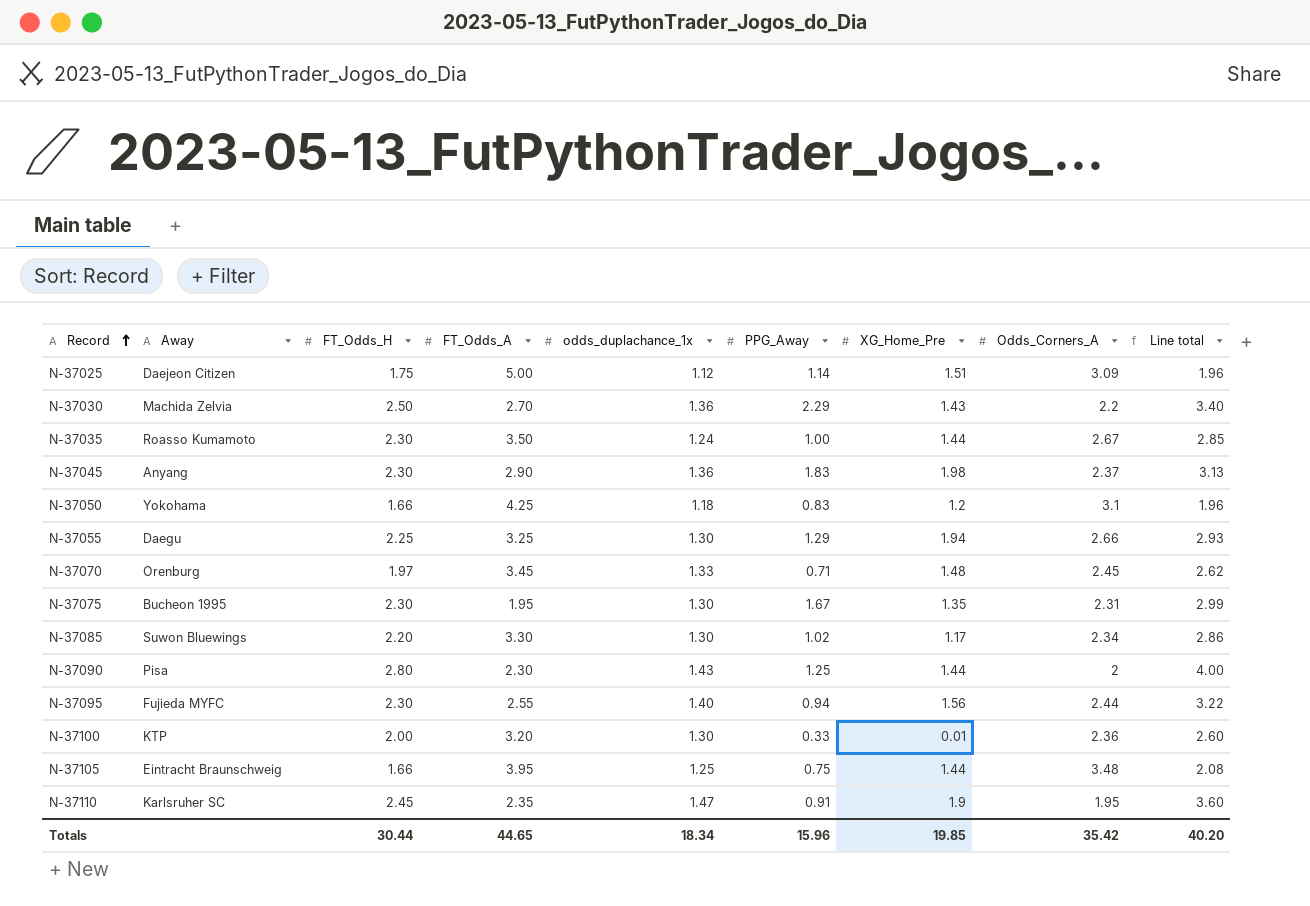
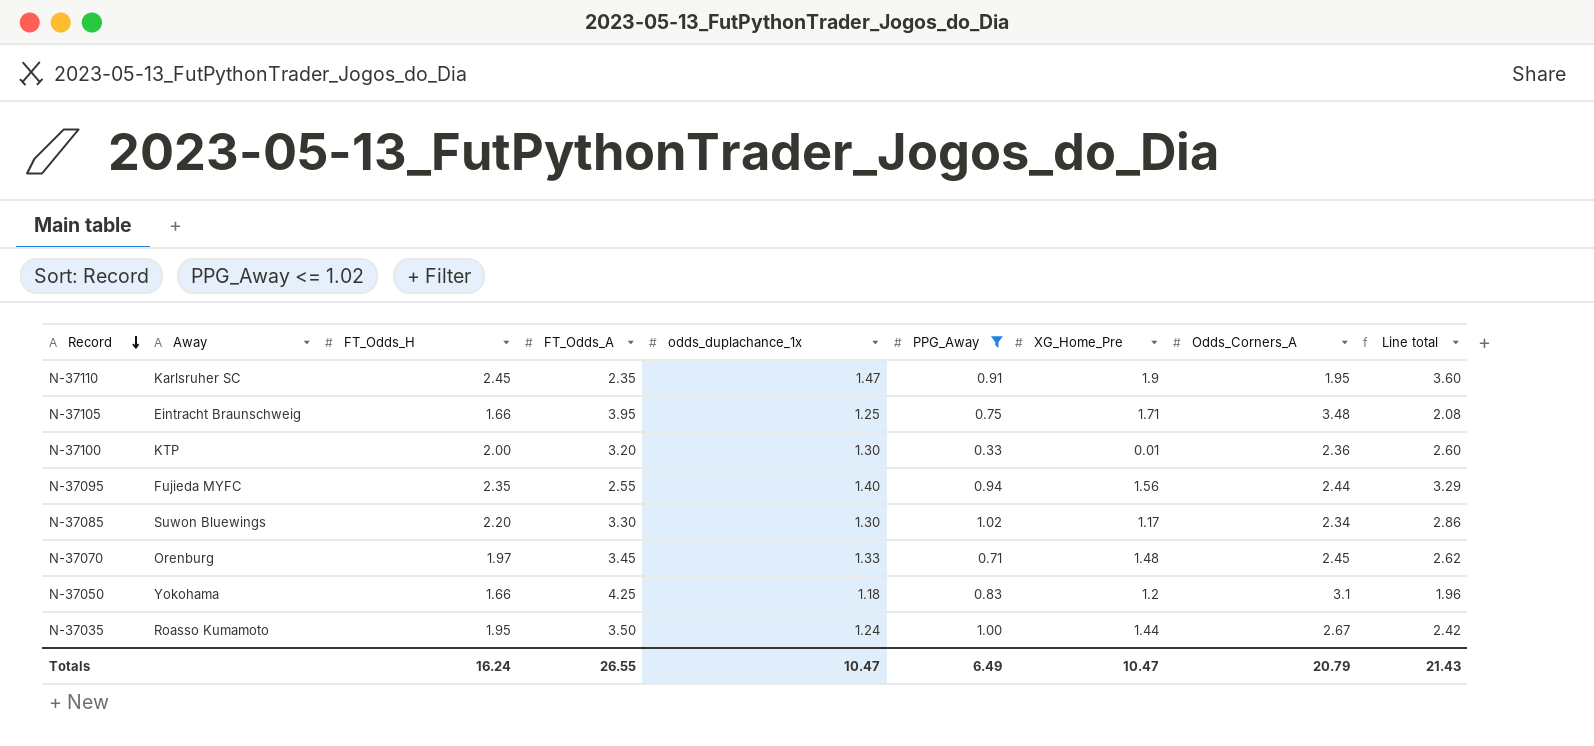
filter: none -> PPG_Away <= 1.02
row order: Record ascending -> Record descending
N-37105 | XG_Home_Pre: 1.44 -> 1.71
N-37095 | FT_Odds_H: 2.30 -> 2.35
N-37095 | Line total: 3.22 -> 3.29
N-37035 | FT_Odds_H: 2.30 -> 1.95
N-37035 | Line total: 2.85 -> 2.42
Totals | FT_Odds_H: 30.44 -> 16.24
Totals | FT_Odds_A: 44.65 -> 26.55
Totals | odds_duplachance_1x: 18.34 -> 10.47
Totals | PPG_Away: 15.96 -> 6.49
Totals | XG_Home_Pre: 19.85 -> 10.47
Totals | Odds_Corners_A: 35.42 -> 20.79
Totals | Line total: 40.20 -> 21.43

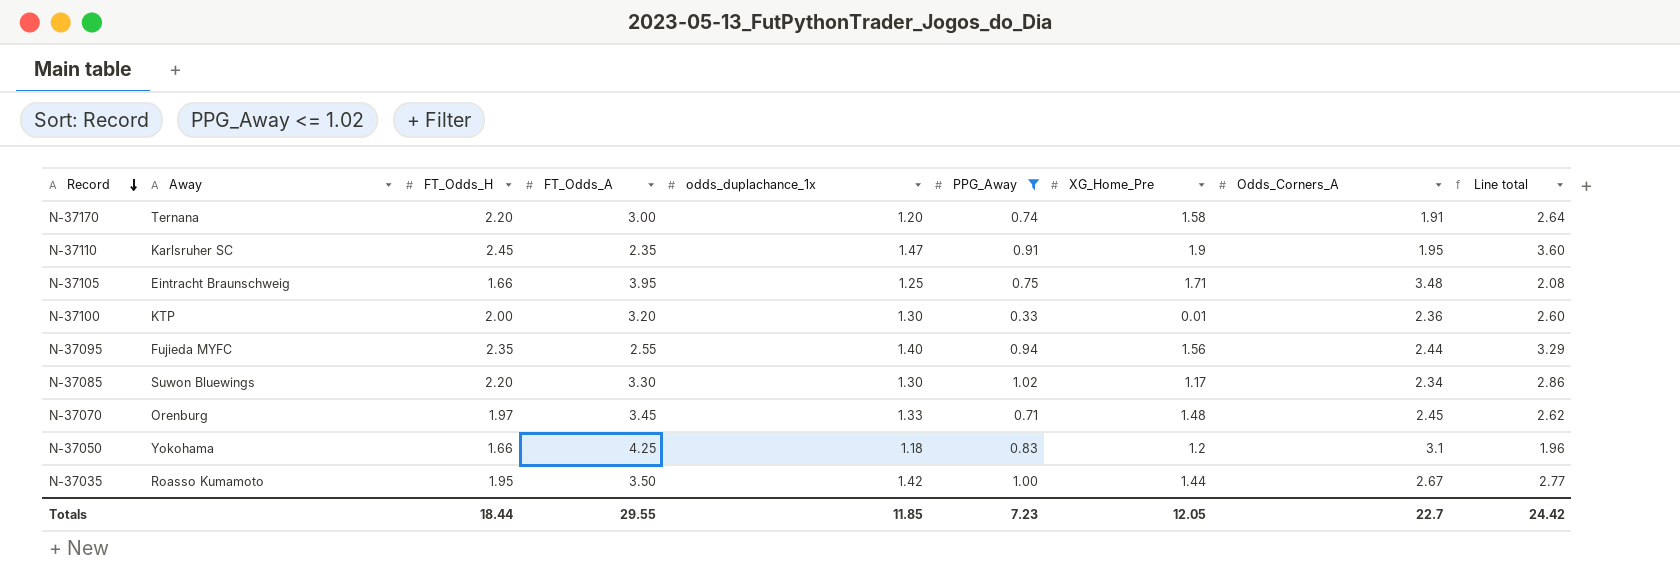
row N-37170: none -> Ternana | 2.20 | 3.00 | 1.20 | 0.74 | 1.58 | 1.91 | 2.64
N-37035 | odds_duplachance_1x: 1.24 -> 1.42
N-37035 | Line total: 2.42 -> 2.77
Totals | FT_Odds_H: 16.24 -> 18.44
Totals | FT_Odds_A: 26.55 -> 29.55
Totals | odds_duplachance_1x: 10.47 -> 11.85
Totals | PPG_Away: 6.49 -> 7.23
Totals | XG_Home_Pre: 10.47 -> 12.05
Totals | Odds_Corners_A: 20.79 -> 22.7
Totals | Line total: 21.43 -> 24.42

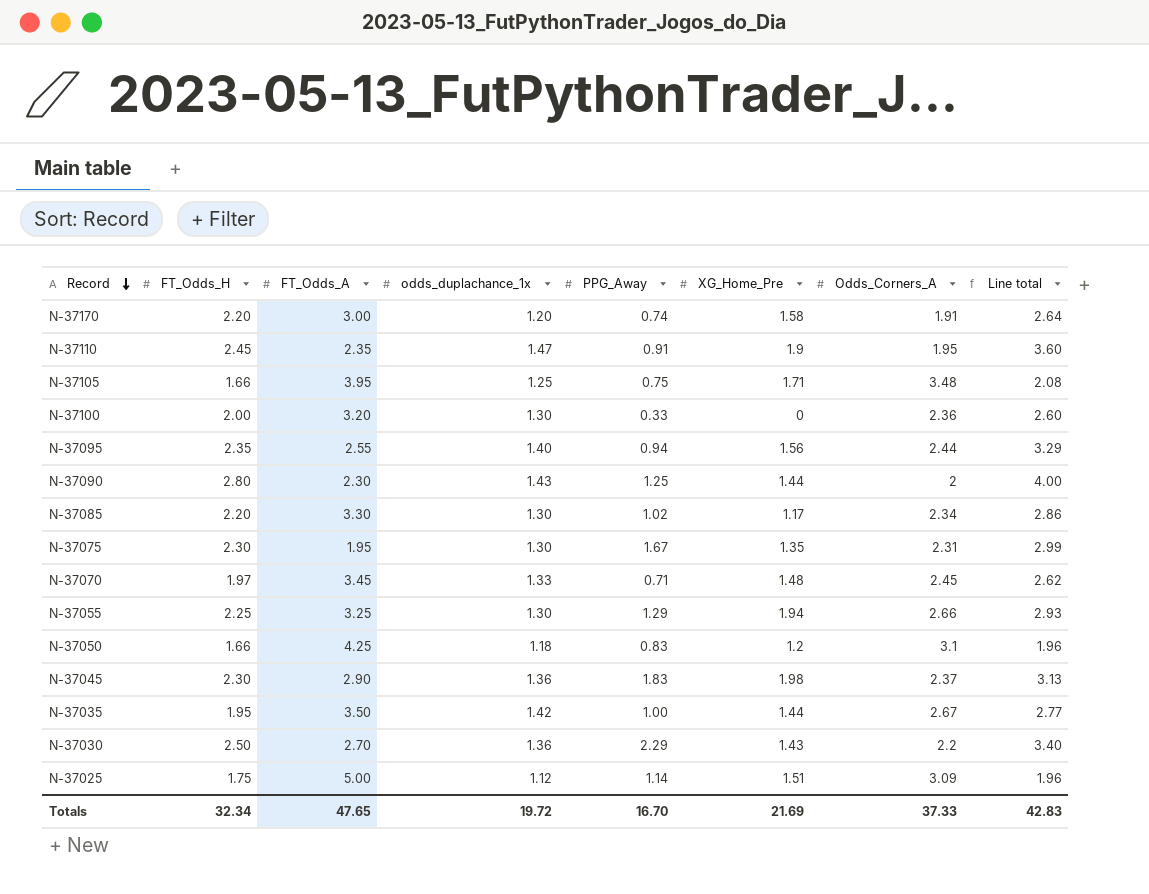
filter: PPG_Away <= 1.02 -> none
column Away | position: 2 -> none
N-37100 | XG_Home_Pre: 0.01 -> 0
Totals | FT_Odds_H: 18.44 -> 32.34
Totals | FT_Odds_A: 29.55 -> 47.65
Totals | odds_duplachance_1x: 11.85 -> 19.72
Totals | PPG_Away: 7.23 -> 16.70
Totals | XG_Home_Pre: 12.05 -> 21.69
Totals | Odds_Corners_A: 22.7 -> 37.33
Totals | Line total: 24.42 -> 42.83

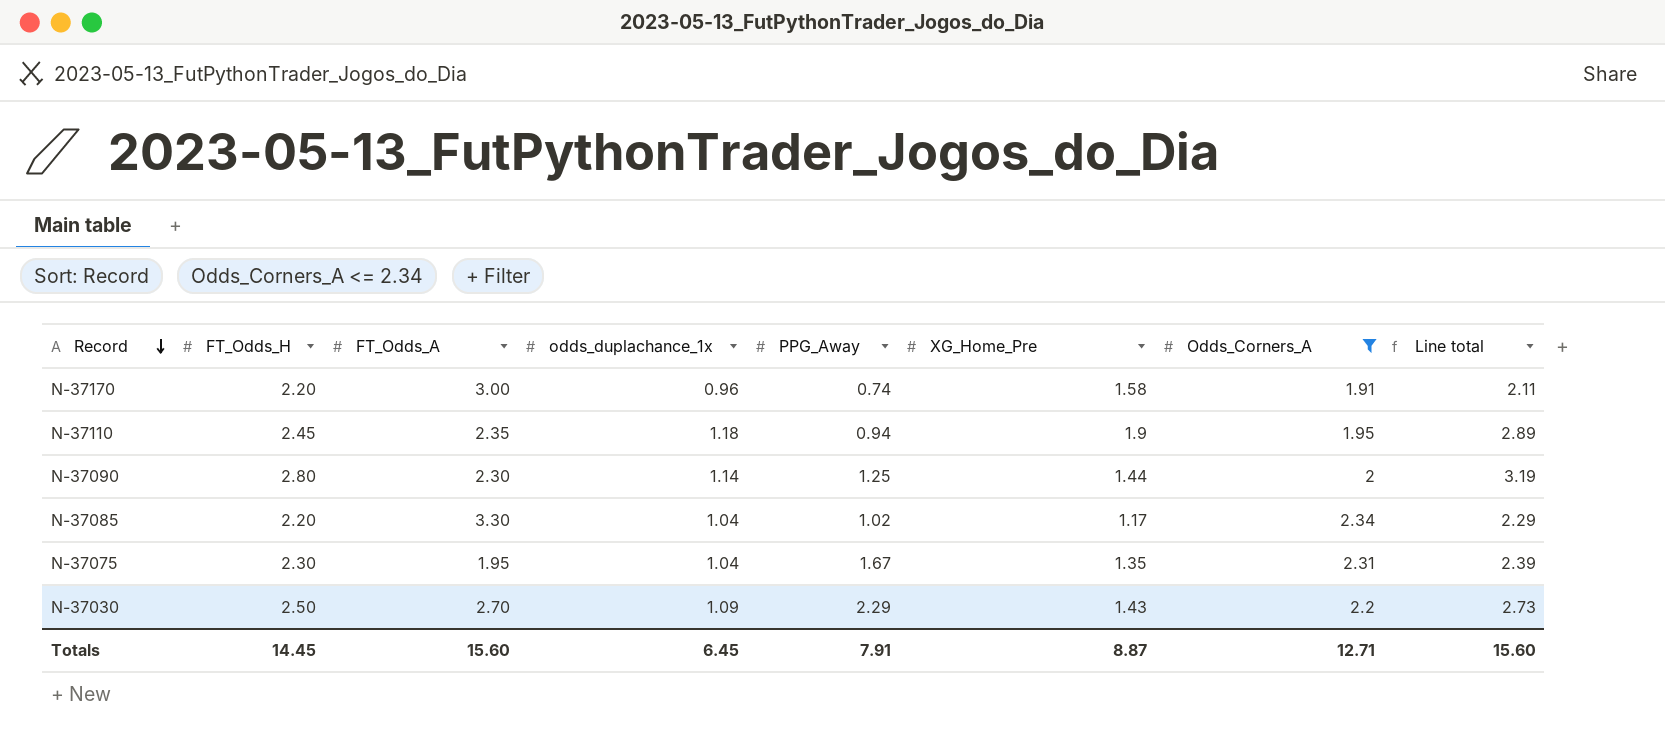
filter: none -> Odds_Corners_A <= 2.34
N-37170 | odds_duplachance_1x: 1.20 -> 0.96
N-37170 | Line total: 2.64 -> 2.11
N-37110 | odds_duplachance_1x: 1.47 -> 1.18
N-37110 | PPG_Away: 0.91 -> 0.94
N-37110 | Line total: 3.60 -> 2.89
N-37090 | odds_duplachance_1x: 1.43 -> 1.14
N-37090 | Line total: 4.00 -> 3.19
N-37085 | odds_duplachance_1x: 1.30 -> 1.04
N-37085 | Line total: 2.86 -> 2.29
N-37075 | odds_duplachance_1x: 1.30 -> 1.04
N-37075 | Line total: 2.99 -> 2.39
N-37030 | odds_duplachance_1x: 1.36 -> 1.09
N-37030 | Line total: 3.40 -> 2.73
Totals | FT_Odds_H: 32.34 -> 14.45
Totals | FT_Odds_A: 47.65 -> 15.60
Totals | odds_duplachance_1x: 19.72 -> 6.45
Totals | PPG_Away: 16.70 -> 7.91
Totals | XG_Home_Pre: 21.69 -> 8.87
Totals | Odds_Corners_A: 37.33 -> 12.71
Totals | Line total: 42.83 -> 15.60

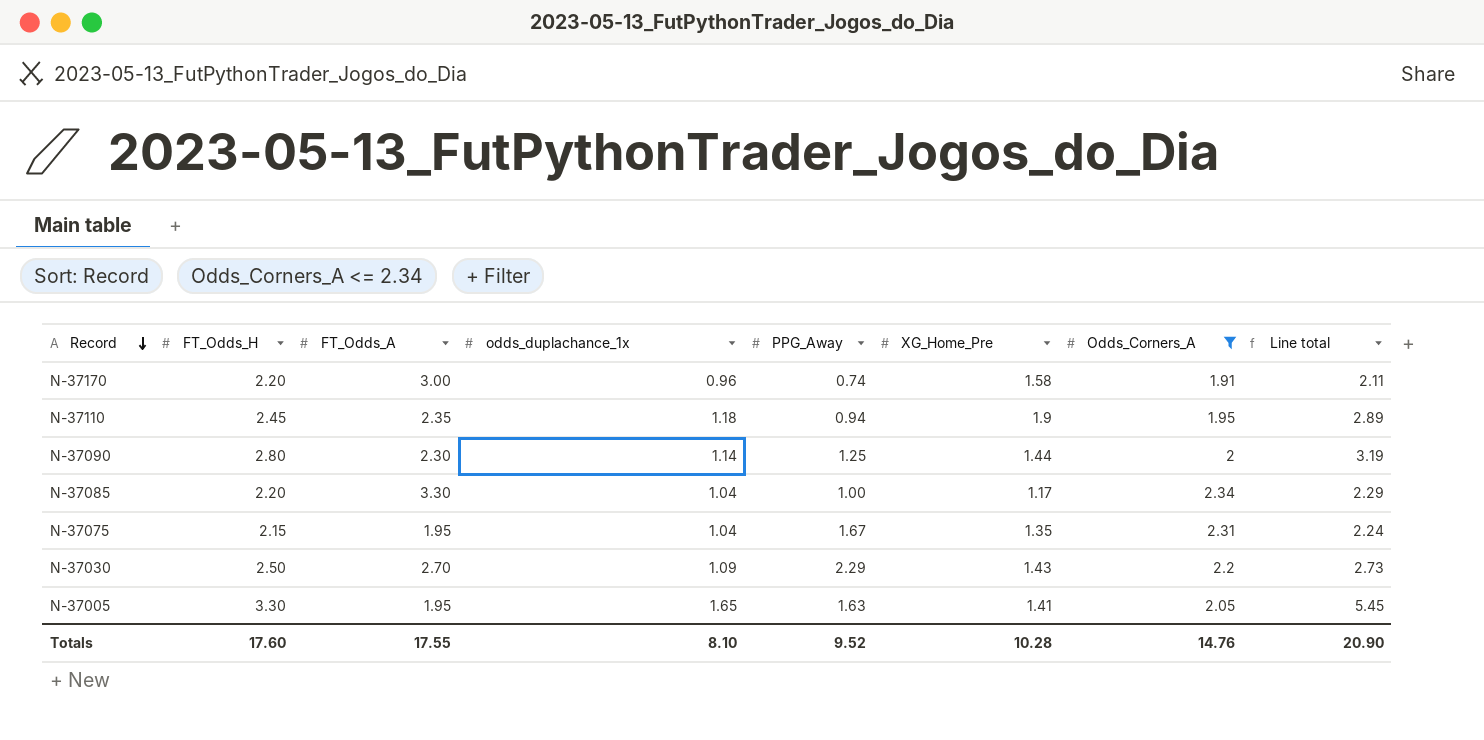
N-37085 | PPG_Away: 1.02 -> 1.00
N-37075 | FT_Odds_H: 2.30 -> 2.15
N-37075 | Line total: 2.39 -> 2.24
row N-37005: none -> 3.30 | 1.95 | 1.65 | 1.63 | 1.41 | 2.05 | 5.45
Totals | FT_Odds_H: 14.45 -> 17.60
Totals | FT_Odds_A: 15.60 -> 17.55
Totals | odds_duplachance_1x: 6.45 -> 8.10
Totals | PPG_Away: 7.91 -> 9.52
Totals | XG_Home_Pre: 8.87 -> 10.28
Totals | Odds_Corners_A: 12.71 -> 14.76
Totals | Line total: 15.60 -> 20.90

